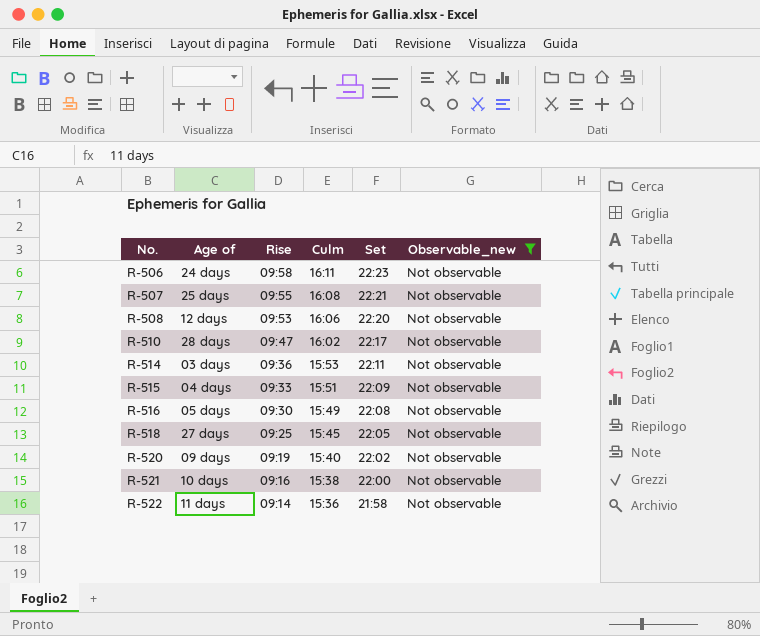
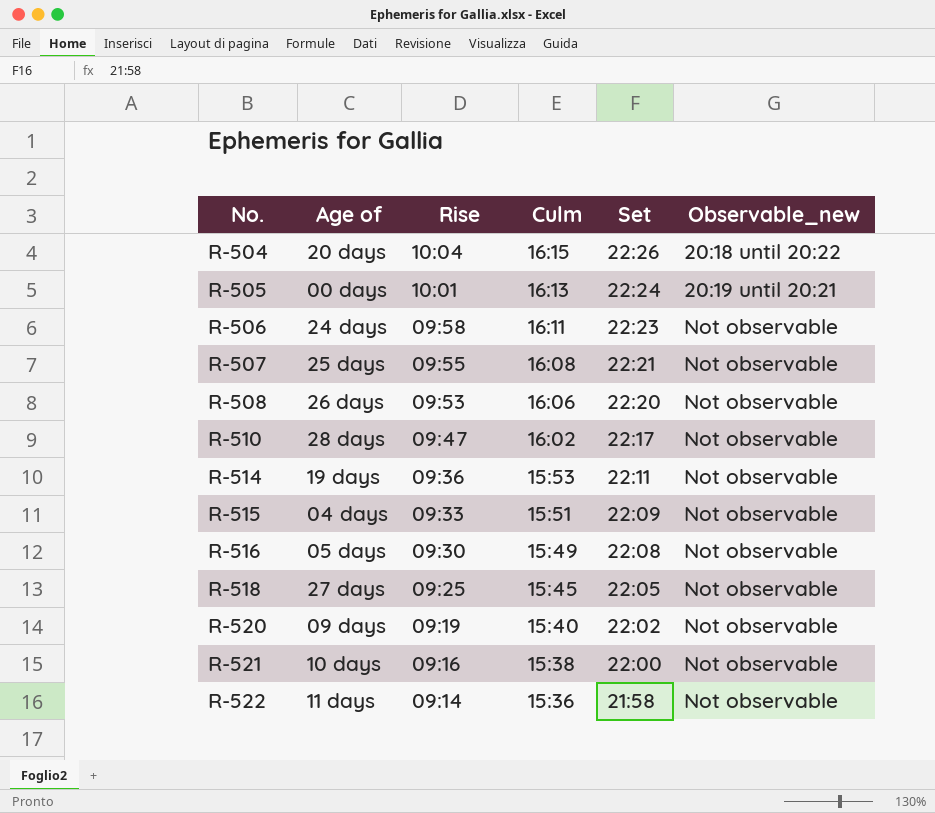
filter: Observable_new = Not observable -> none
R-508 | Age of: 12 days -> 26 days
R-514 | Age of: 03 days -> 19 days

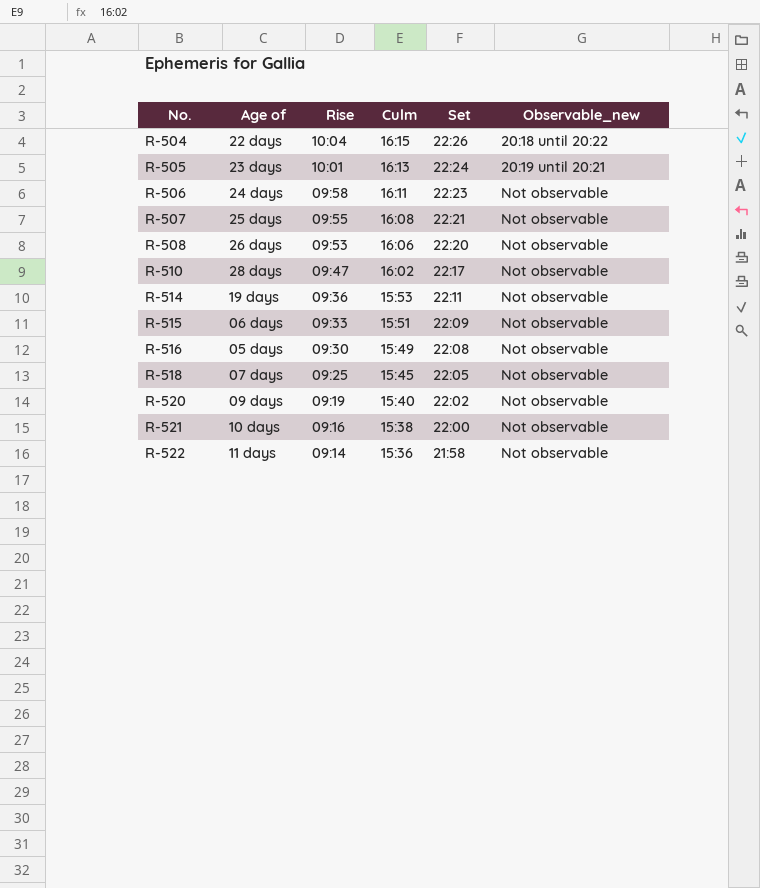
R-504 | Age of: 20 days -> 22 days
R-505 | Age of: 00 days -> 23 days
R-515 | Age of: 04 days -> 06 days
R-518 | Age of: 27 days -> 07 days

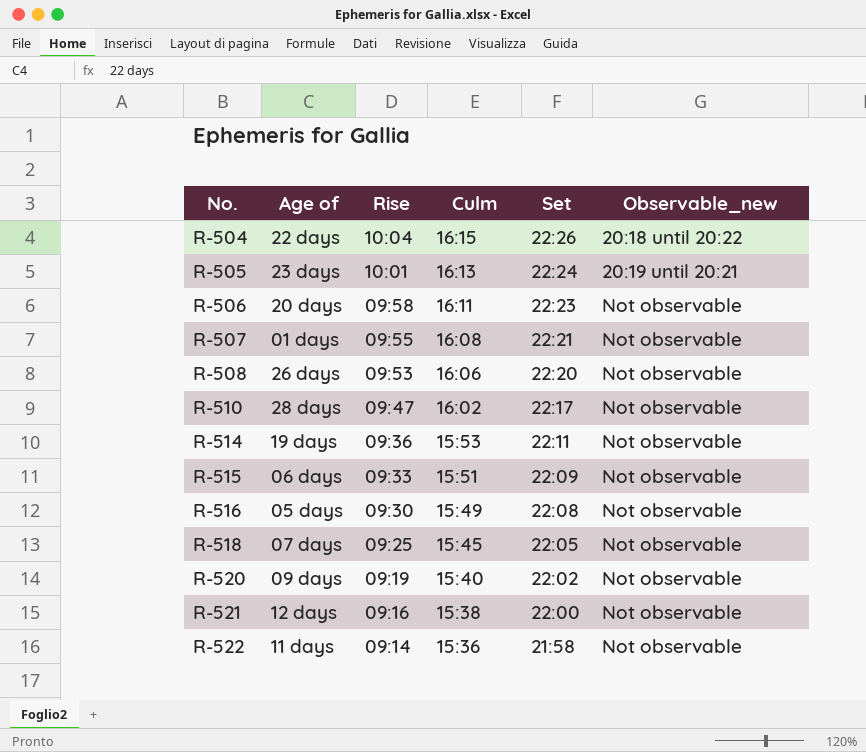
R-506 | Age of: 24 days -> 20 days
R-507 | Age of: 25 days -> 01 days
R-521 | Age of: 10 days -> 12 days

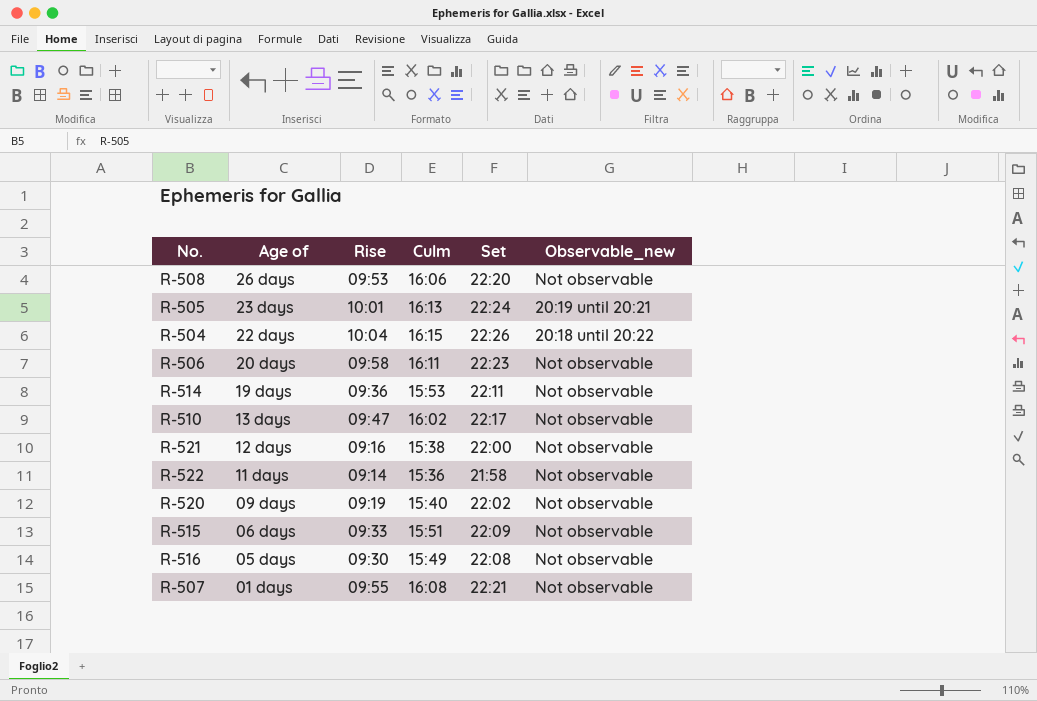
row order: No. ascending -> Age of descending
row R-518: 07 days | 09:25 | 15:45 | 22:05 | Not observable -> none
R-510 | Age of: 28 days -> 13 days

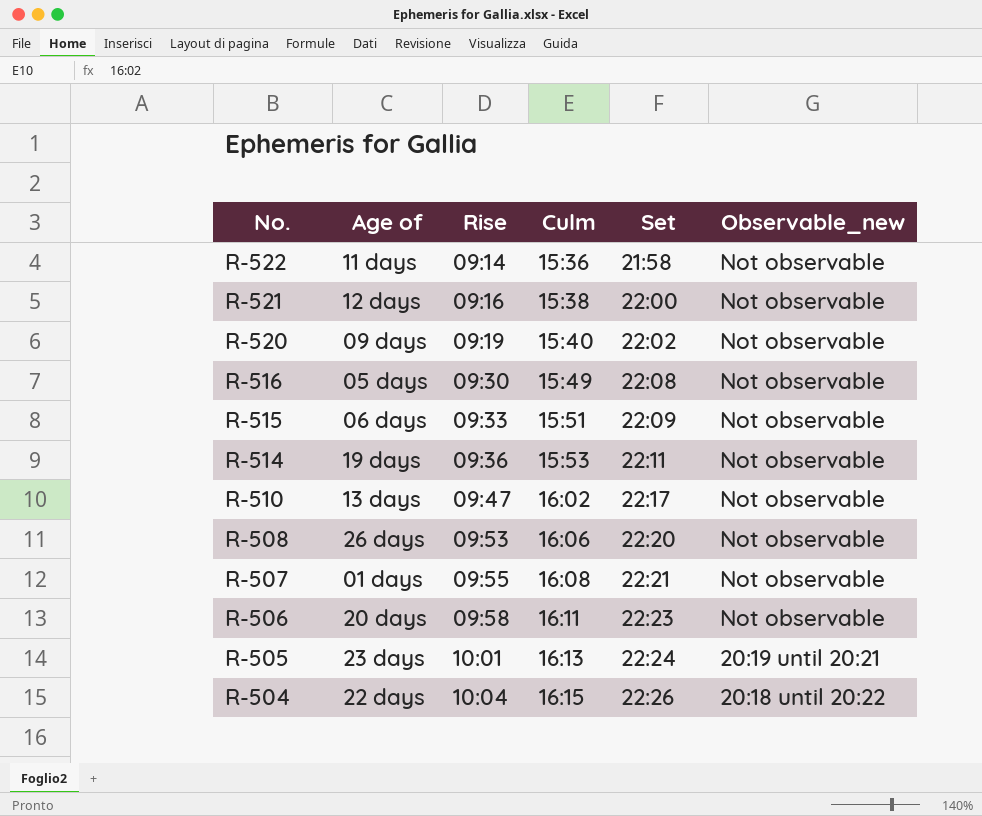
row order: Age of descending -> No. descending

